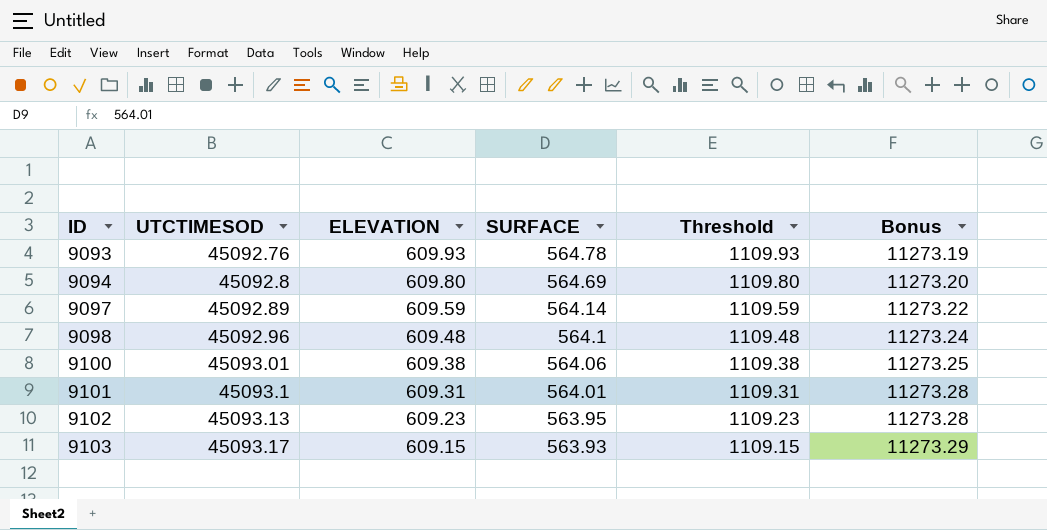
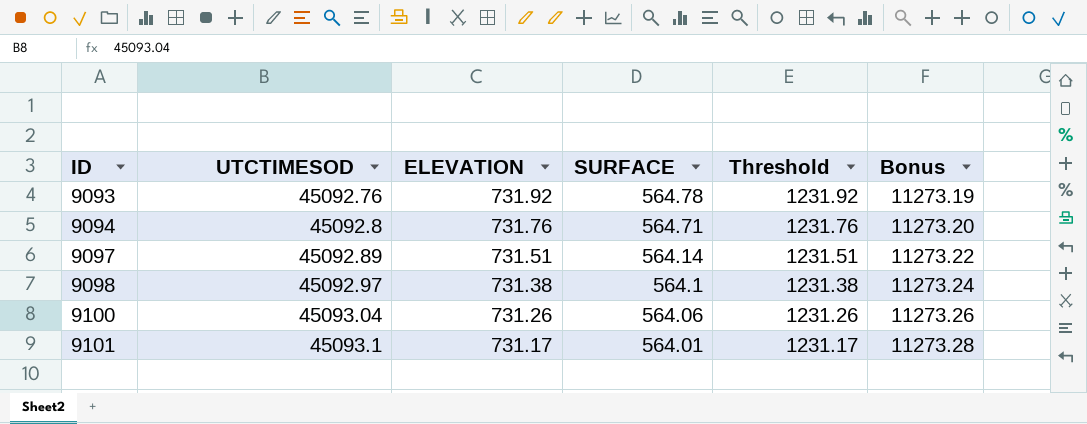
row 9102: 45093.13 | 609.23 | 563.95 | 1109.23 | 11273.28 -> none
row 9103: 45093.17 | 609.15 | 563.93 | 1109.15 | 11273.29 -> none
9093 | ELEVATION: 609.93 -> 731.92
9093 | Threshold: 1109.93 -> 1231.92
9094 | ELEVATION: 609.80 -> 731.76
9094 | SURFACE: 564.69 -> 564.71
9094 | Threshold: 1109.80 -> 1231.76
9097 | ELEVATION: 609.59 -> 731.51
9097 | Threshold: 1109.59 -> 1231.51
9098 | UTCTIMESOD: 45092.96 -> 45092.97
9098 | ELEVATION: 609.48 -> 731.38
9098 | Threshold: 1109.48 -> 1231.38
9100 | UTCTIMESOD: 45093.01 -> 45093.04
9100 | ELEVATION: 609.38 -> 731.26
9100 | Threshold: 1109.38 -> 1231.26
9100 | Bonus: 11273.25 -> 11273.26
9101 | ELEVATION: 609.31 -> 731.17
9101 | Threshold: 1109.31 -> 1231.17

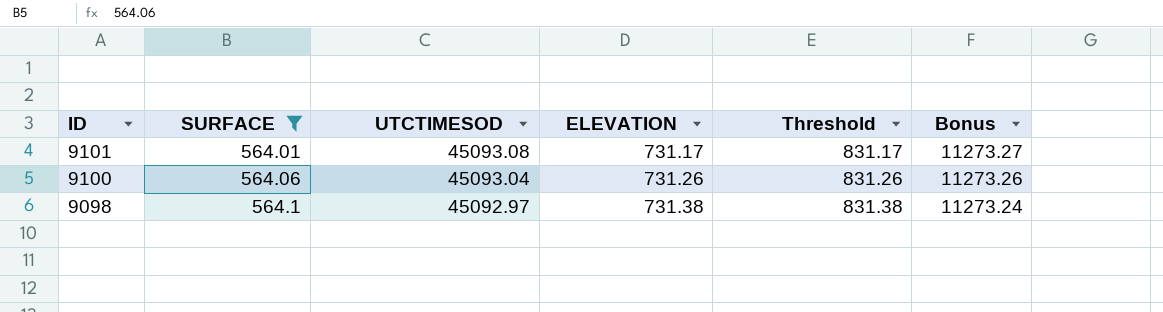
filter: none -> SURFACE <= 564.1
row order: ID ascending -> ID descending
column SURFACE | position: 4 -> 2
column Threshold | formula: [ELEVATION] + 500 -> [ELEVATION] + 100
9101 | UTCTIMESOD: 45093.1 -> 45093.08
9101 | Bonus: 11273.28 -> 11273.27

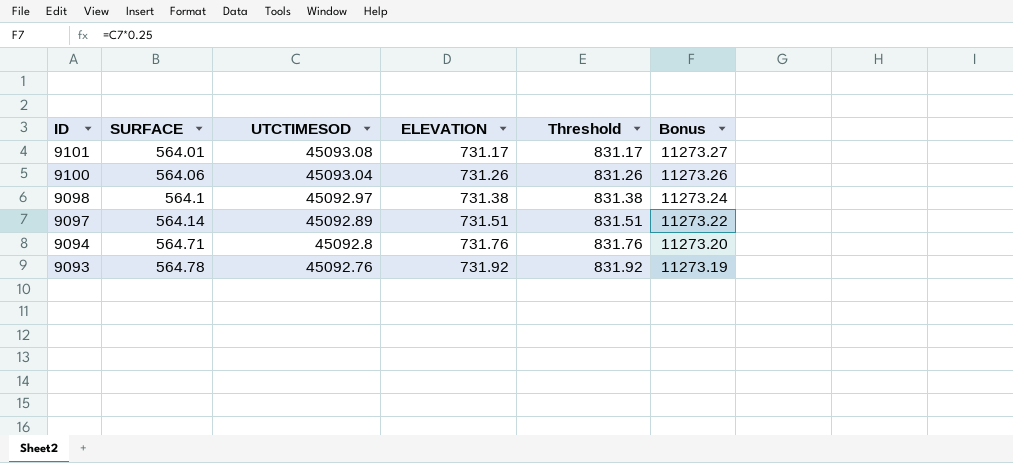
filter: SURFACE <= 564.1 -> none

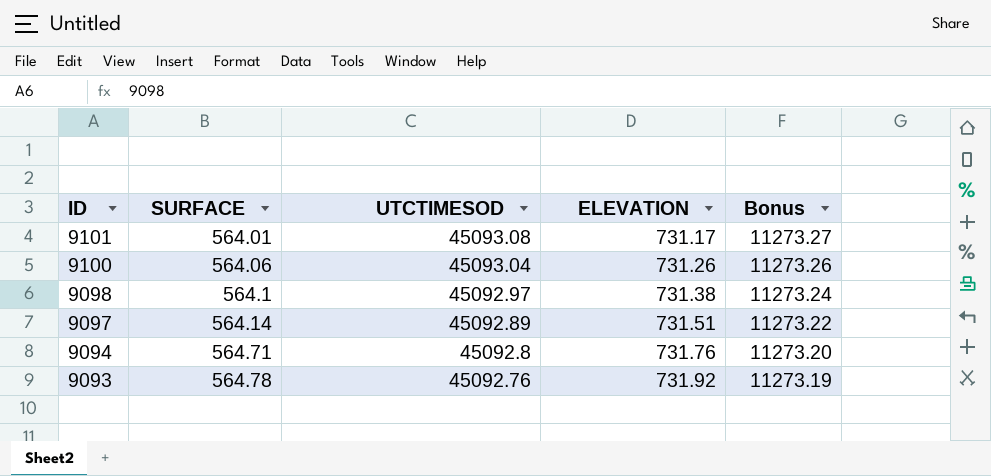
column Threshold | formula: [ELEVATION] + 100 -> none

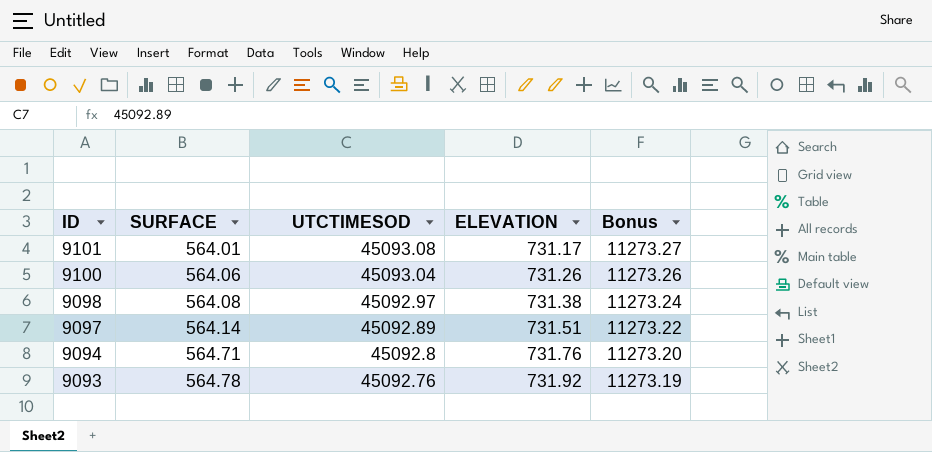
9098 | SURFACE: 564.1 -> 564.08

